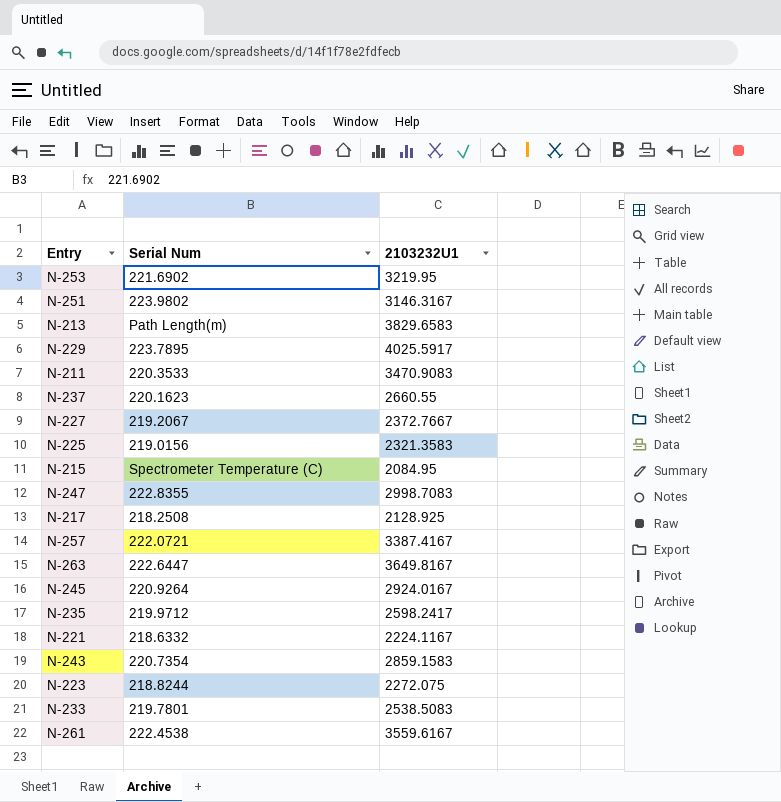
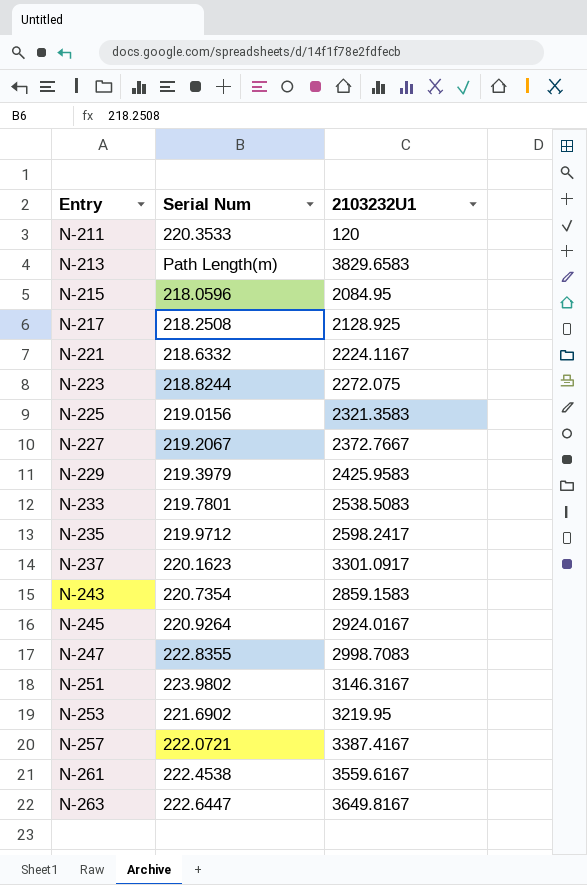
row order: none -> Entry ascending
N-211 | 2103232U1: 3470.9083 -> 120
N-215 | Serial Num: Spectrometer Temperature (C) -> 218.0596
N-229 | Serial Num: 223.7895 -> 219.3979
N-229 | 2103232U1: 4025.5917 -> 2425.9583
N-237 | 2103232U1: 2660.55 -> 3301.0917

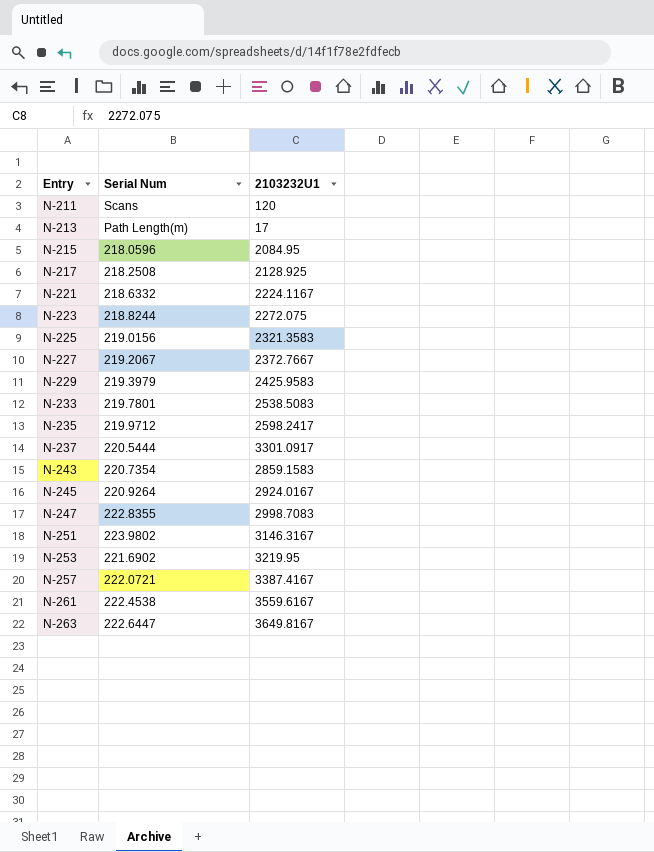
N-211 | Serial Num: 220.3533 -> Scans
N-213 | 2103232U1: 3829.6583 -> 17
N-237 | Serial Num: 220.1623 -> 220.5444

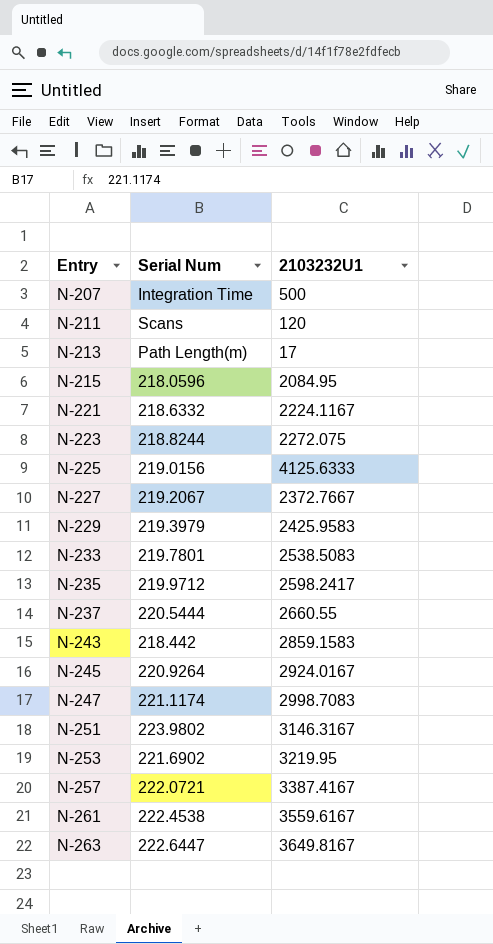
row N-217: 218.2508 | 2128.925 -> none
row N-207: none -> Integration Time | 500
N-225 | 2103232U1: 2321.3583 -> 4125.6333
N-237 | 2103232U1: 3301.0917 -> 2660.55
N-243 | Serial Num: 220.7354 -> 218.442
N-247 | Serial Num: 222.8355 -> 221.1174

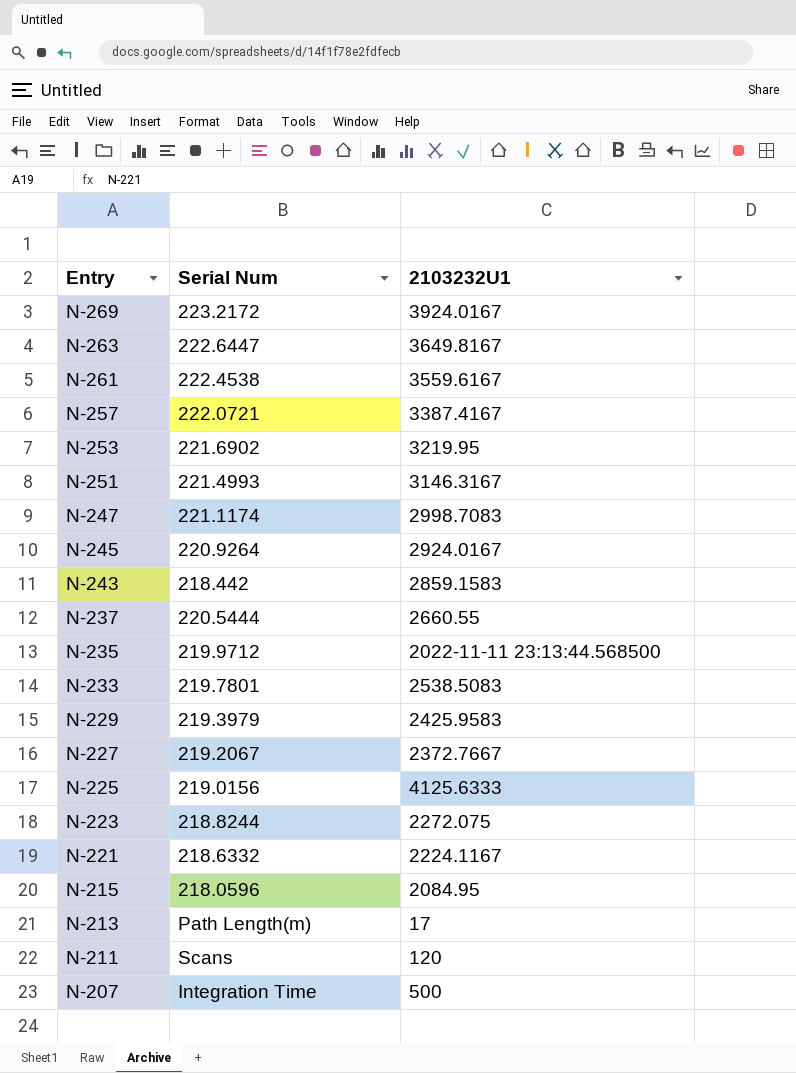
row order: Entry ascending -> Entry descending
row N-269: none -> 223.2172 | 3924.0167
N-251 | Serial Num: 223.9802 -> 221.4993
N-235 | 2103232U1: 2598.2417 -> 2022-11-11 23:13:44.568500

